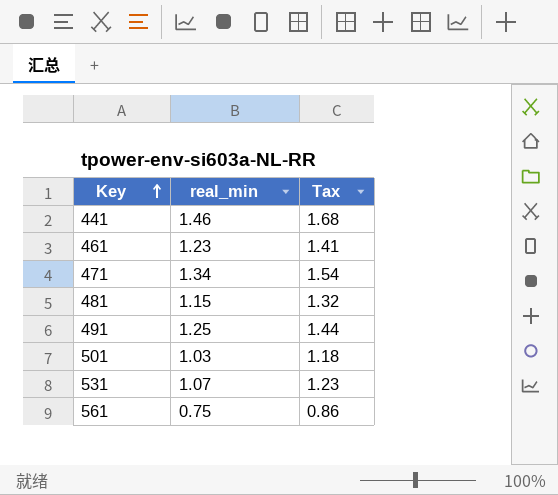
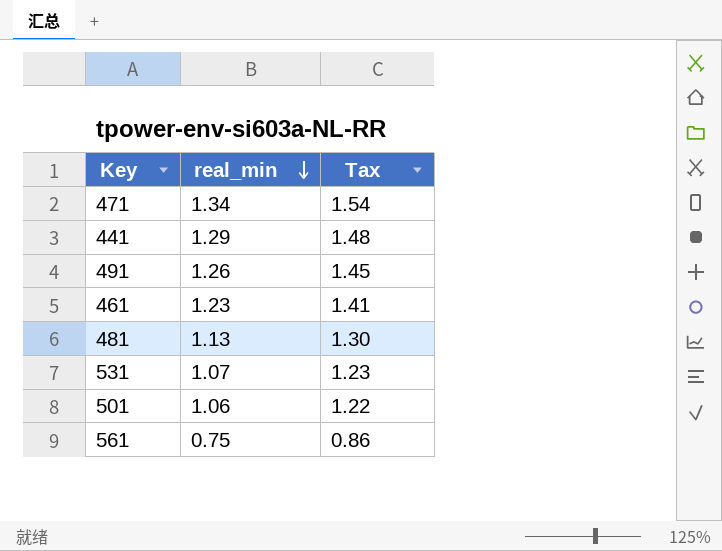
row order: Key ascending -> real_min descending
441 | real_min: 1.46 -> 1.29
441 | Tax: 1.68 -> 1.48
491 | real_min: 1.25 -> 1.26
491 | Tax: 1.44 -> 1.45
481 | real_min: 1.15 -> 1.13
481 | Tax: 1.32 -> 1.30
501 | real_min: 1.03 -> 1.06
501 | Tax: 1.18 -> 1.22

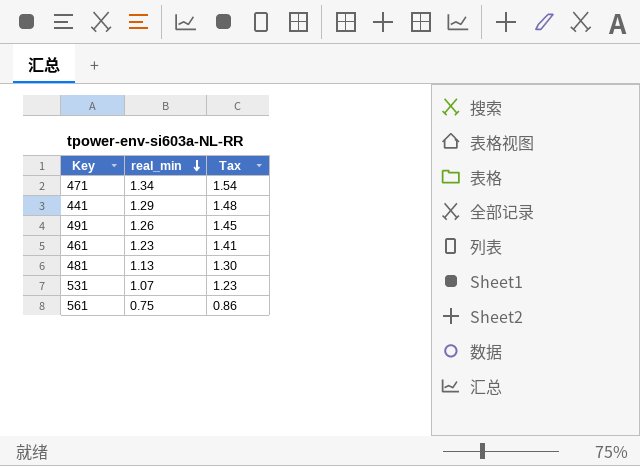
row 501: 1.06 | 1.22 -> none

